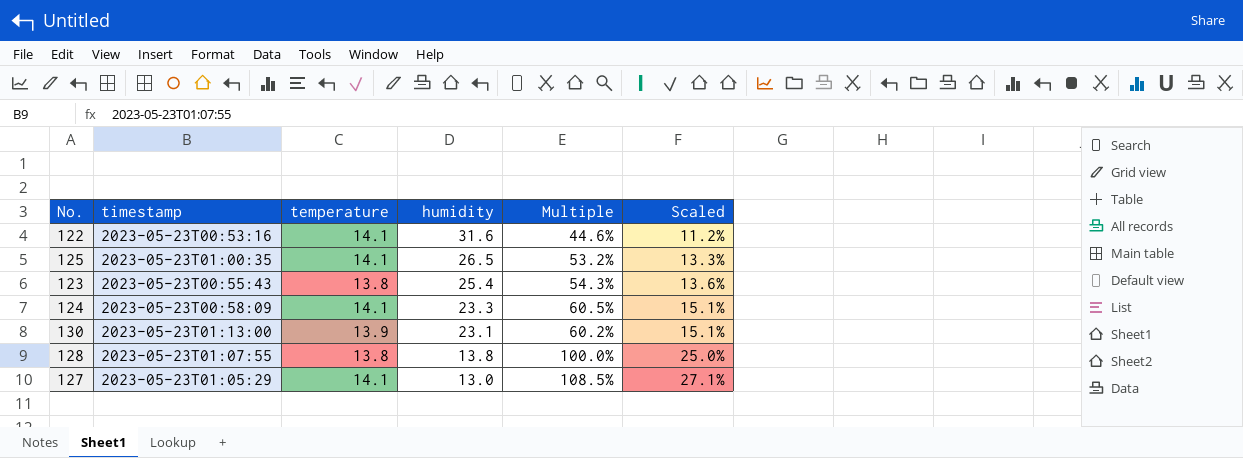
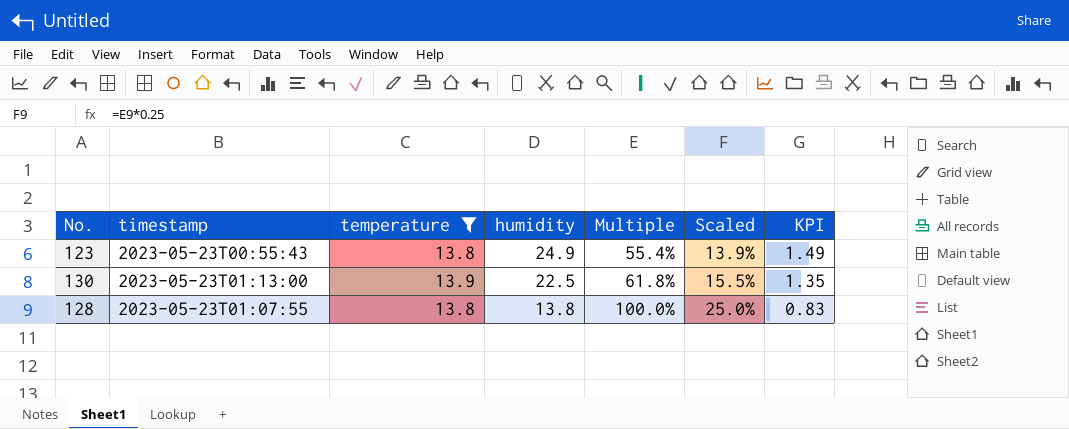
filter: none -> temperature != 14.1
column KPI | formula: none -> [humidity] * 0.06
123 | humidity: 25.4 -> 24.9
123 | Multiple: 54.3% -> 55.4%
123 | Scaled: 13.6% -> 13.9%
130 | humidity: 23.1 -> 22.5
130 | Multiple: 60.2% -> 61.8%
130 | Scaled: 15.1% -> 15.5%

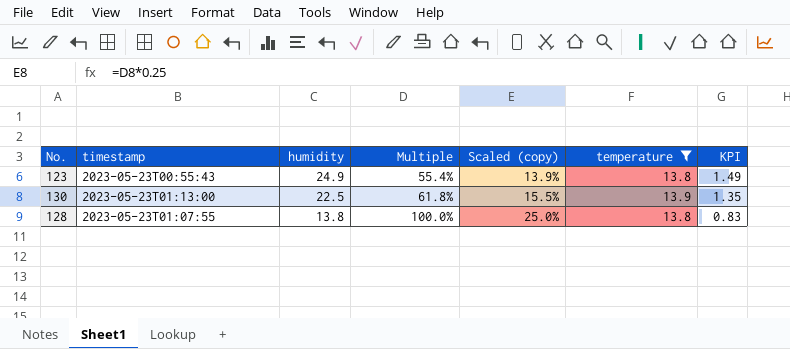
column name: Scaled -> Scaled (copy)
column temperature | position: 3 -> 6

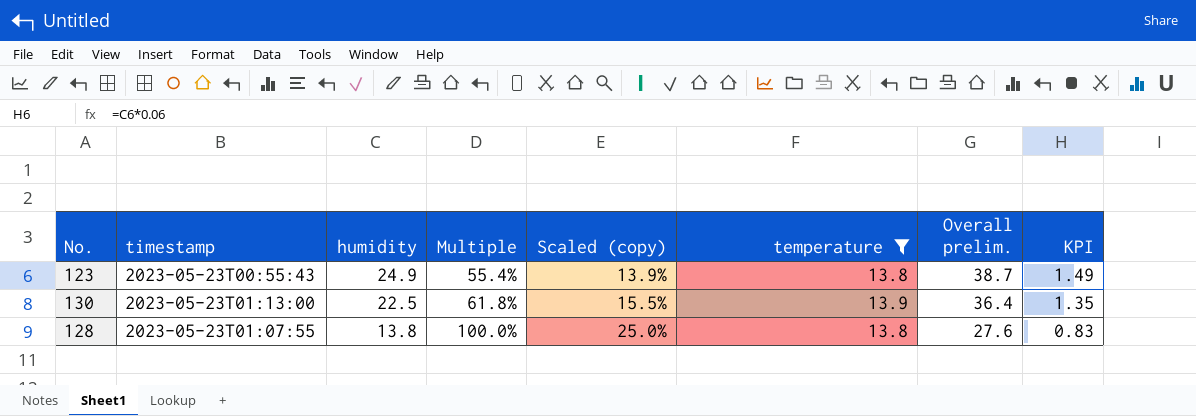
column Overall prelim. | formula: none -> [humidity] + [temperature]

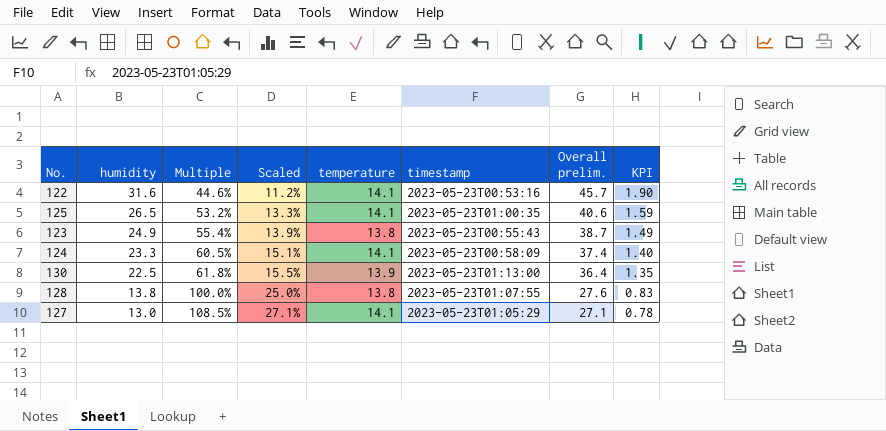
filter: temperature != 14.1 -> none
column name: Scaled (copy) -> Scaled
column timestamp | position: 2 -> 6

